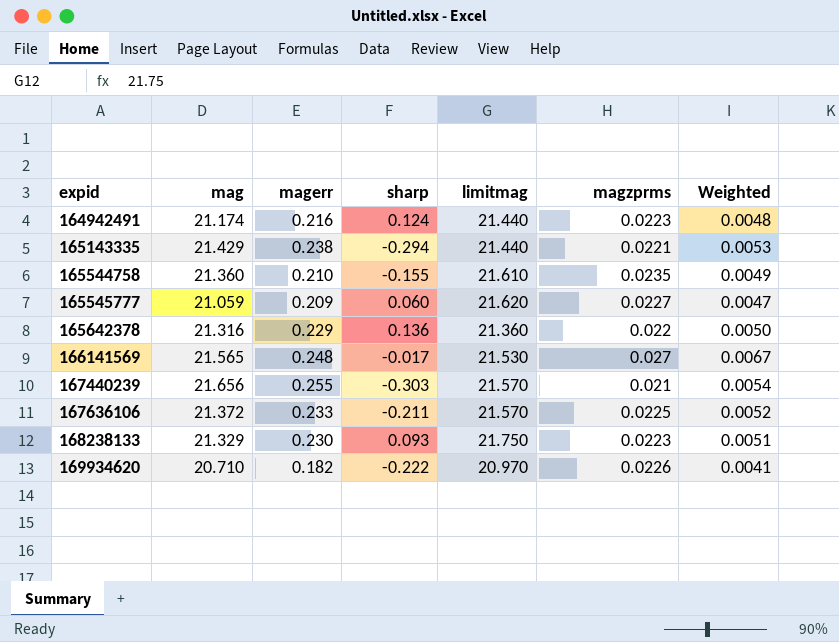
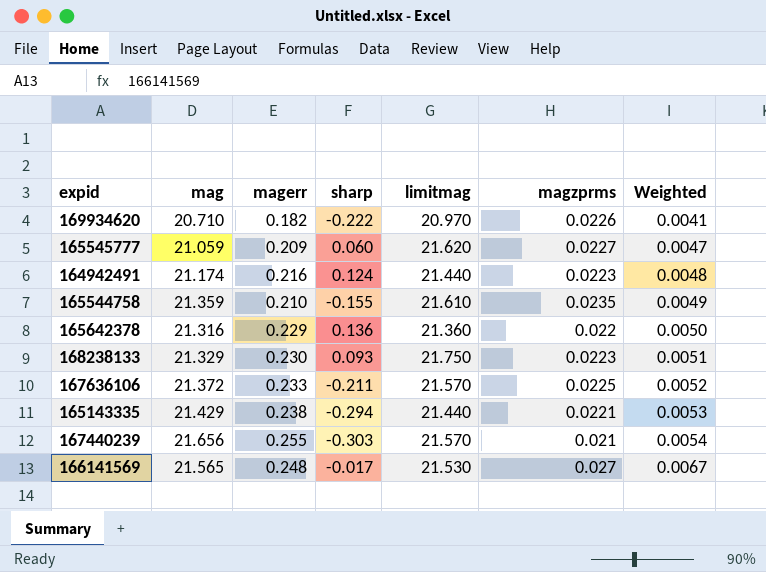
row order: expid ascending -> Weighted ascending
165544758 | mag: 21.360 -> 21.359

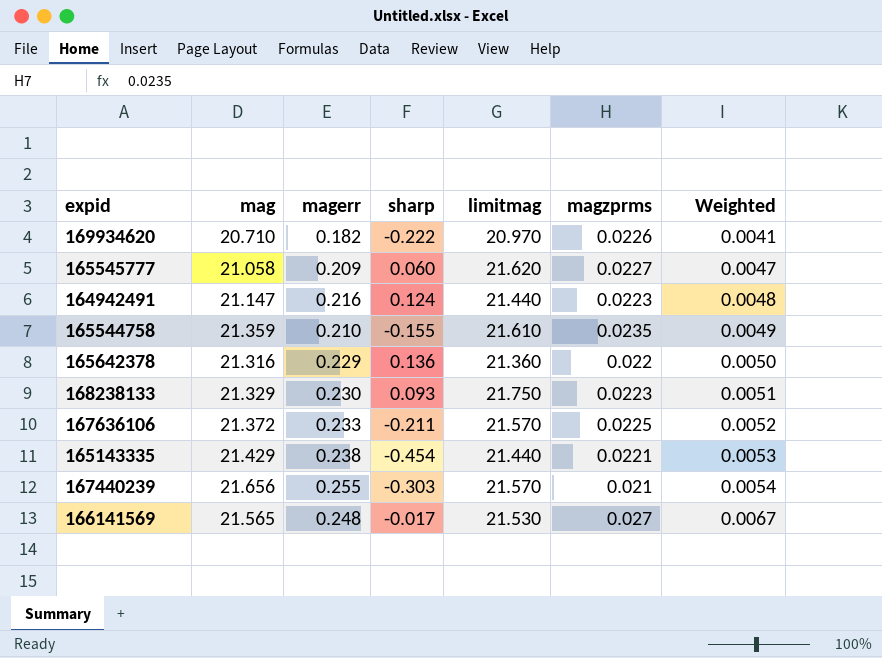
165545777 | mag: 21.059 -> 21.058
164942491 | mag: 21.174 -> 21.147
165143335 | sharp: -0.294 -> -0.454

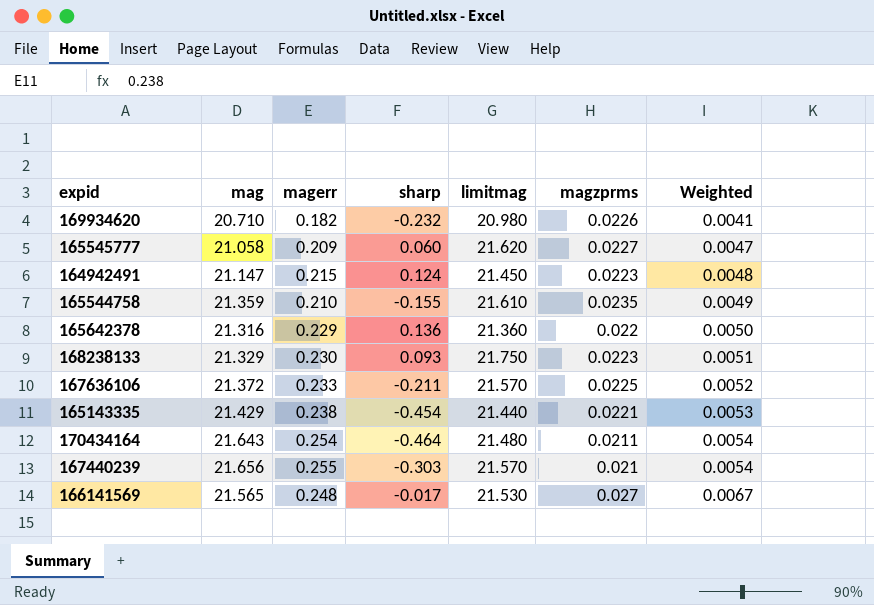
169934620 | sharp: -0.222 -> -0.232
169934620 | limitmag: 20.970 -> 20.980
164942491 | magerr: 0.216 -> 0.215
164942491 | limitmag: 21.440 -> 21.450
row 170434164: none -> 21.643 | 0.254 | -0.464 | 21.480 | 0.0211 | 0.0054

